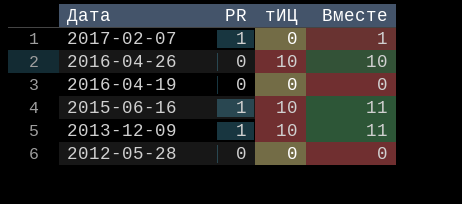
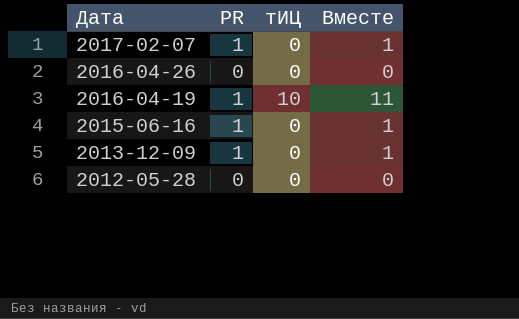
2016-04-26 | тИЦ: 10 -> 0
2016-04-26 | Вместе: 10 -> 0
2016-04-19 | PR: 0 -> 1
2016-04-19 | тИЦ: 0 -> 10
2016-04-19 | Вместе: 0 -> 11
2015-06-16 | тИЦ: 10 -> 0
2015-06-16 | Вместе: 11 -> 1
2013-12-09 | тИЦ: 10 -> 0
2013-12-09 | Вместе: 11 -> 1

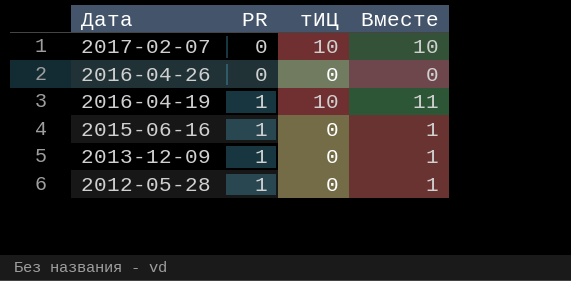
2017-02-07 | PR: 1 -> 0
2017-02-07 | тИЦ: 0 -> 10
2017-02-07 | Вместе: 1 -> 10
2012-05-28 | PR: 0 -> 1
2012-05-28 | Вместе: 0 -> 1

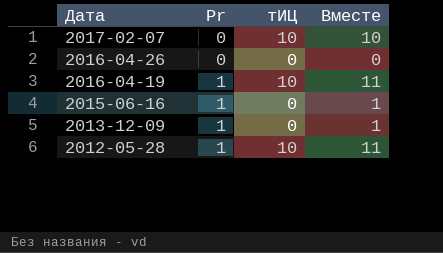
column name: PR -> Pr
2012-05-28 | тИЦ: 0 -> 10
2012-05-28 | Вместе: 1 -> 11

